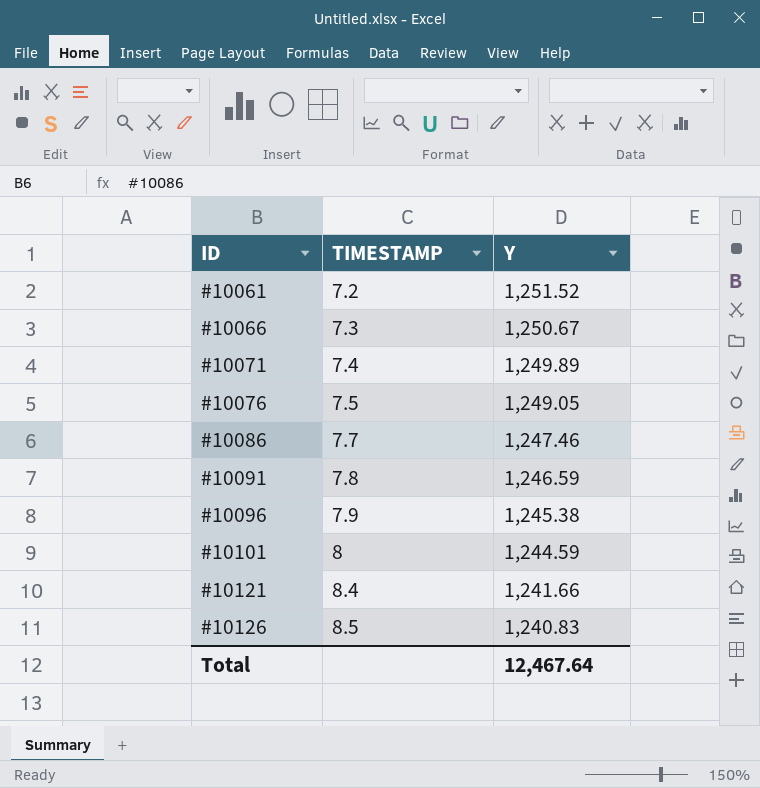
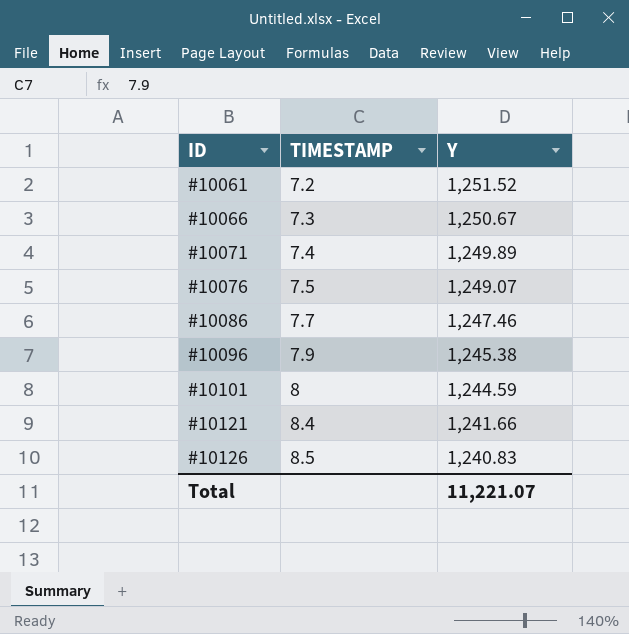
row #10091: 7.8 | 1,246.59 -> none
#10076 | Y: 1,249.05 -> 1,249.07
Total | Y: 12,467.64 -> 11,221.07

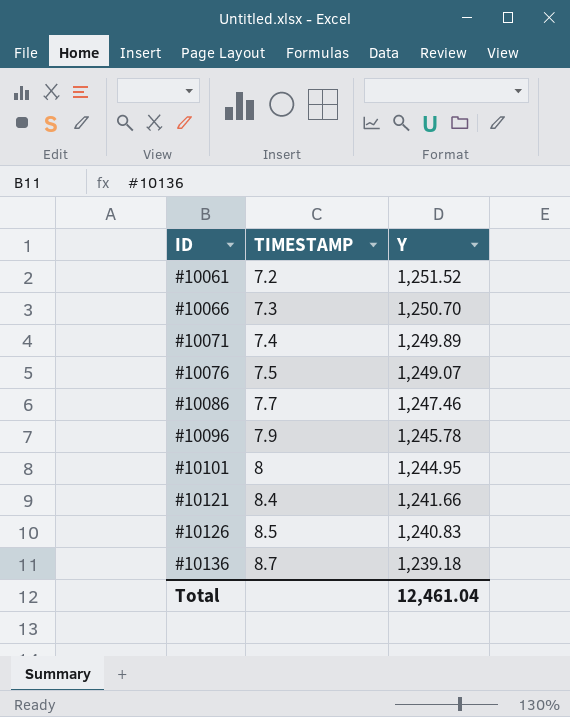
#10066 | Y: 1,250.67 -> 1,250.70
#10096 | Y: 1,245.38 -> 1,245.78
#10101 | Y: 1,244.59 -> 1,244.95
row #10136: none -> 8.7 | 1,239.18
Total | Y: 11,221.07 -> 12,461.04

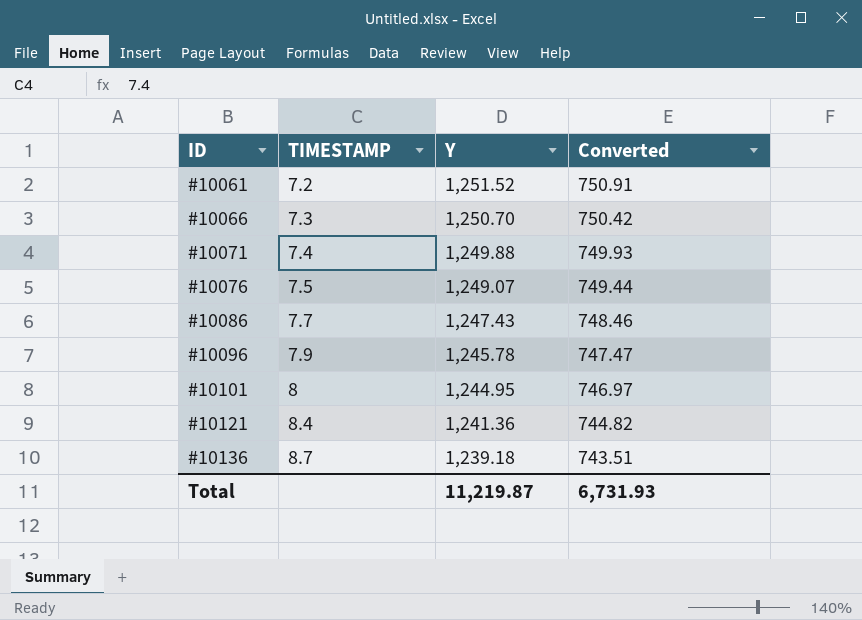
column Converted | formula: none -> [Y] * 0.6
row #10126: 8.5 | 1,240.83 -> none
#10071 | Y: 1,249.89 -> 1,249.88
#10086 | Y: 1,247.46 -> 1,247.43
#10121 | Y: 1,241.66 -> 1,241.36
Total | Y: 12,461.04 -> 11,219.87

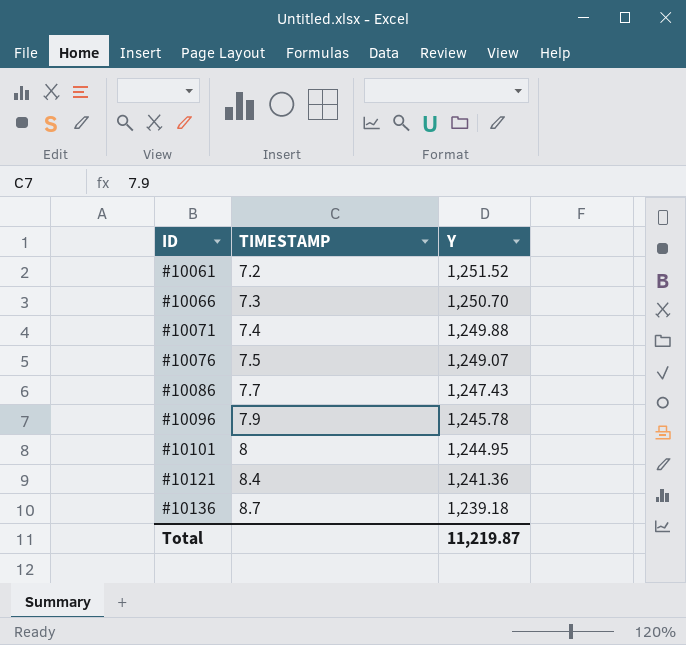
column Converted | formula: [Y] * 0.6 -> none

